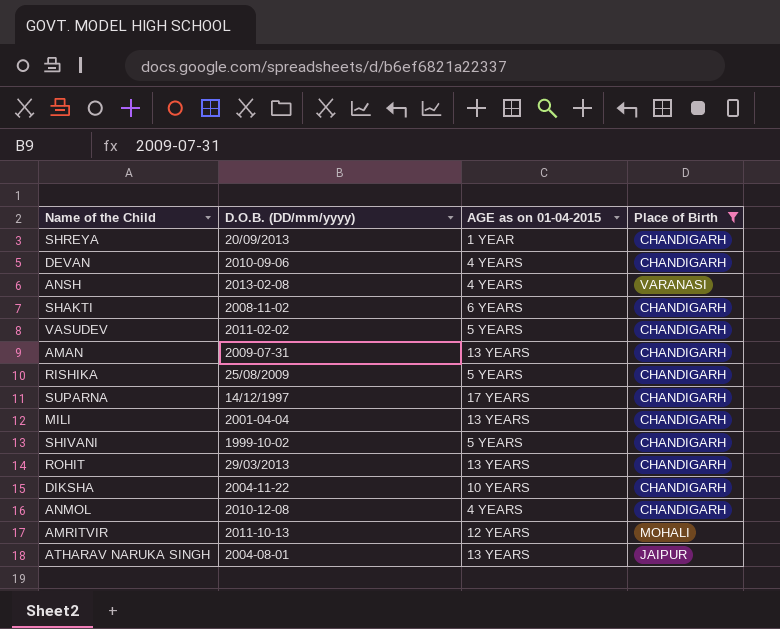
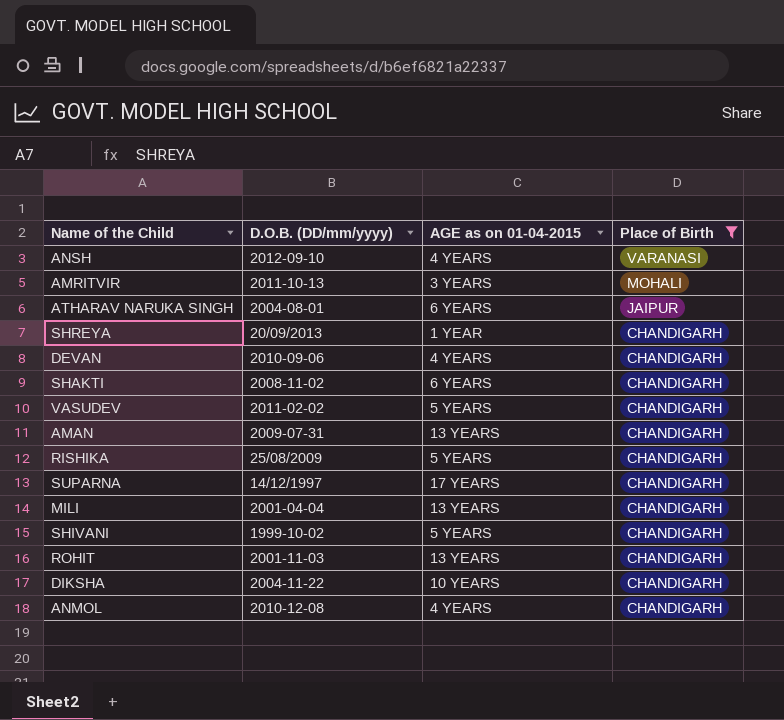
row order: none -> Place of Birth descending
ANSH | D.O.B. (DD/mm/yyyy): 2013-02-08 -> 2012-09-10
AMRITVIR | AGE as on 01-04-2015: 12 YEARS -> 3 YEARS
ATHARAV NARUKA SINGH | AGE as on 01-04-2015: 13 YEARS -> 6 YEARS
ROHIT | D.O.B. (DD/mm/yyyy): 29/03/2013 -> 2001-11-03

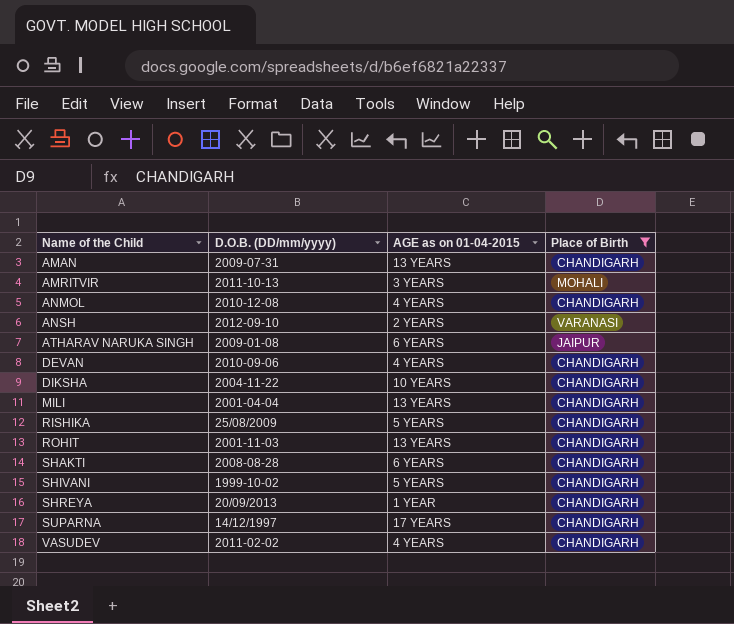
row order: Place of Birth descending -> Name of the Child ascending
ANSH | AGE as on 01-04-2015: 4 YEARS -> 2 YEARS
ATHARAV NARUKA SINGH | D.O.B. (DD/mm/yyyy): 2004-08-01 -> 2009-01-08
SHAKTI | D.O.B. (DD/mm/yyyy): 2008-11-02 -> 2008-08-28
VASUDEV | AGE as on 01-04-2015: 5 YEARS -> 4 YEARS

